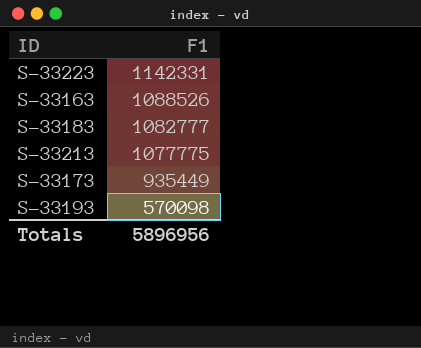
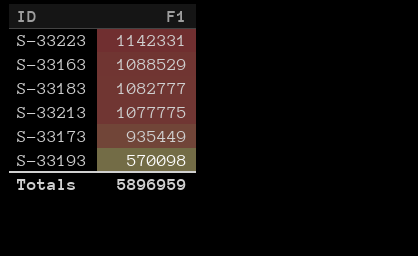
S-33163 | F1: 1088526 -> 1088529
Totals | F1: 5896956 -> 5896959

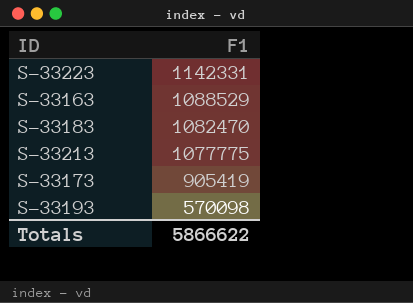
S-33183 | F1: 1082777 -> 1082470
S-33173 | F1: 935449 -> 905419
Totals | F1: 5896959 -> 5866622

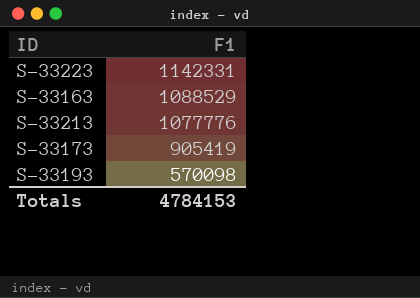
row S-33183: 1082470 -> none
S-33213 | F1: 1077775 -> 1077776
Totals | F1: 5866622 -> 4784153

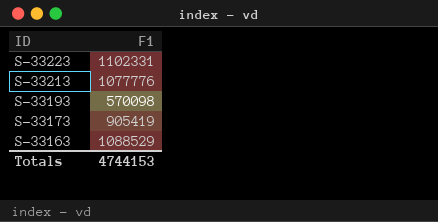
row order: F1 descending -> ID descending
S-33223 | F1: 1142331 -> 1102331
Totals | F1: 4784153 -> 4744153

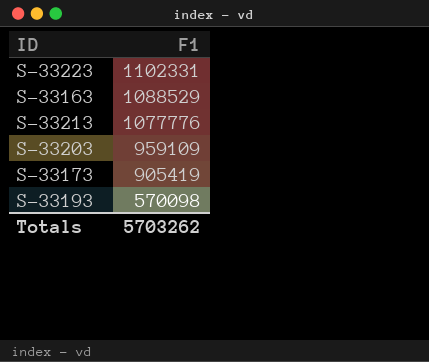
row order: ID descending -> F1 descending
row S-33203: none -> 959109
Totals | F1: 4744153 -> 5703262

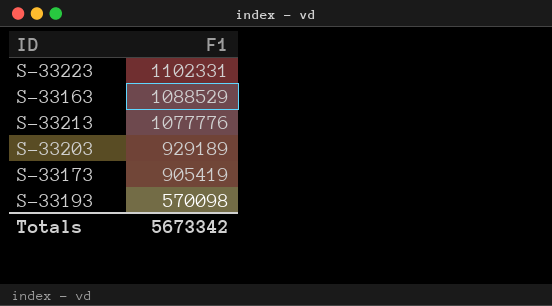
S-33203 | F1: 959109 -> 929189
Totals | F1: 5703262 -> 5673342

